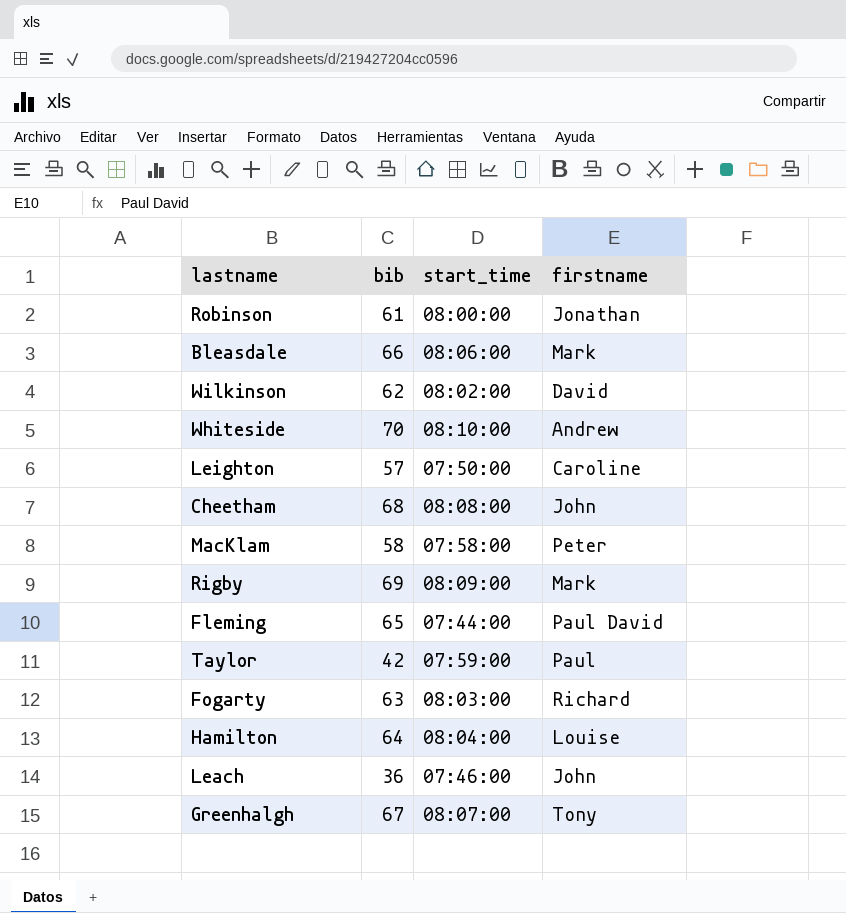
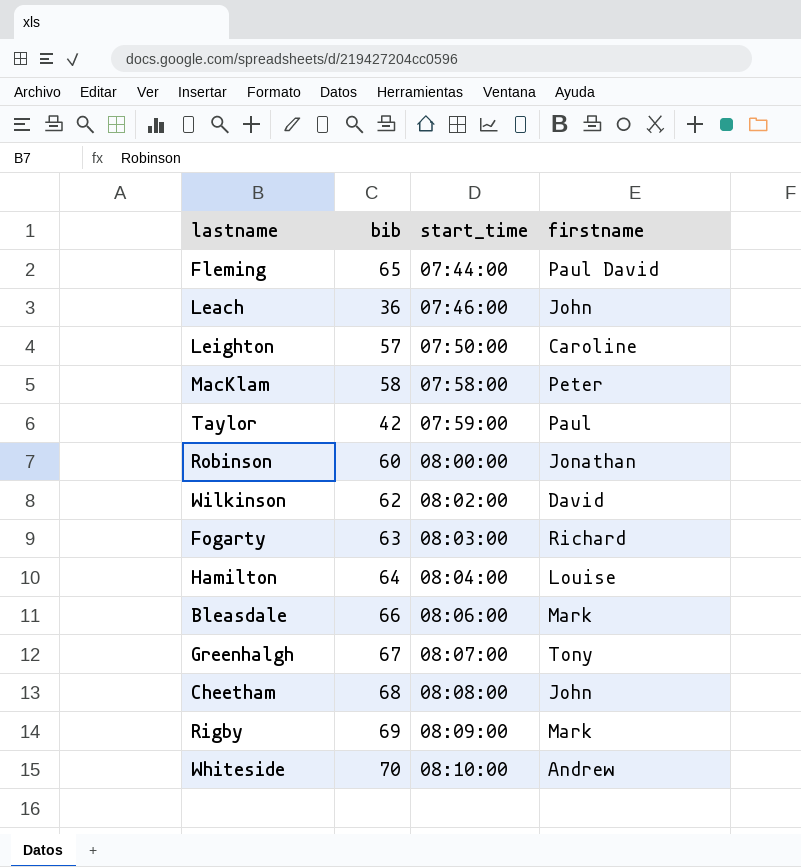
row order: none -> start_time ascending
Robinson | bib: 61 -> 60

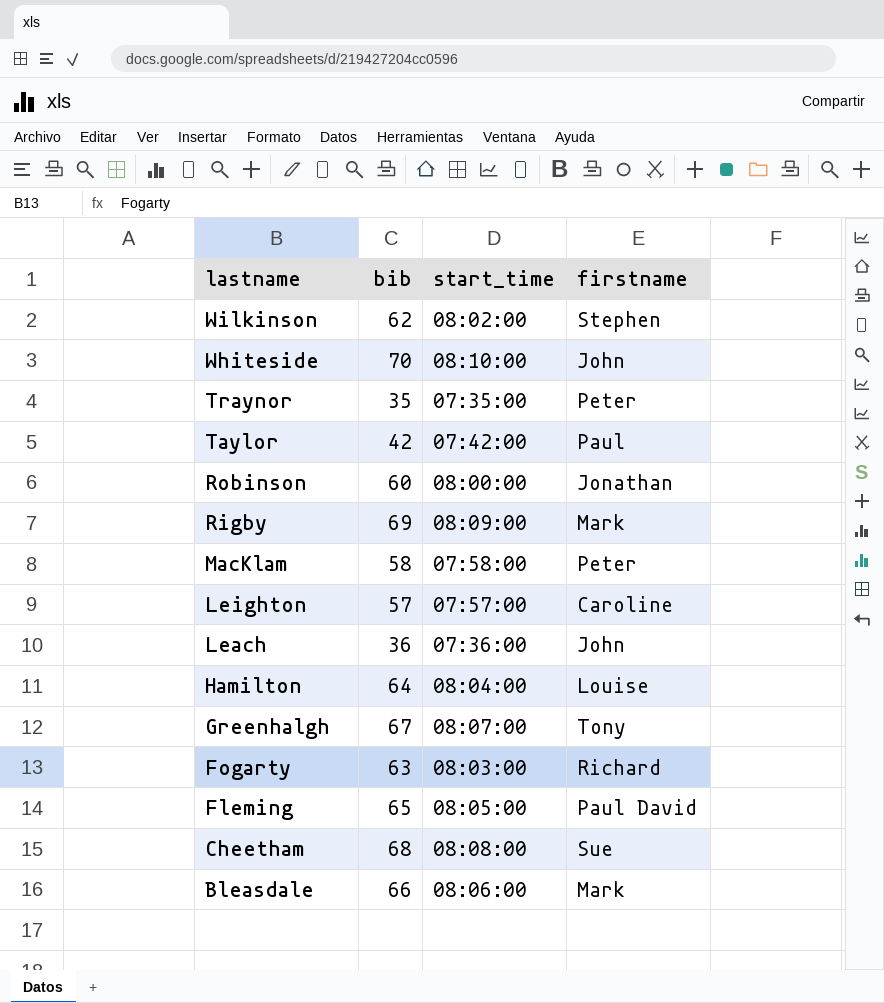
row order: start_time ascending -> lastname descending
Wilkinson | firstname: David -> Stephen
Whiteside | firstname: Andrew -> John
row Traynor: none -> 35 | 07:35:00 | Peter
Taylor | start_time: 07:59:00 -> 07:42:00
Leighton | start_time: 07:50:00 -> 07:57:00
Leach | start_time: 07:46:00 -> 07:36:00
Fleming | start_time: 07:44:00 -> 08:05:00
Cheetham | firstname: John -> Sue

